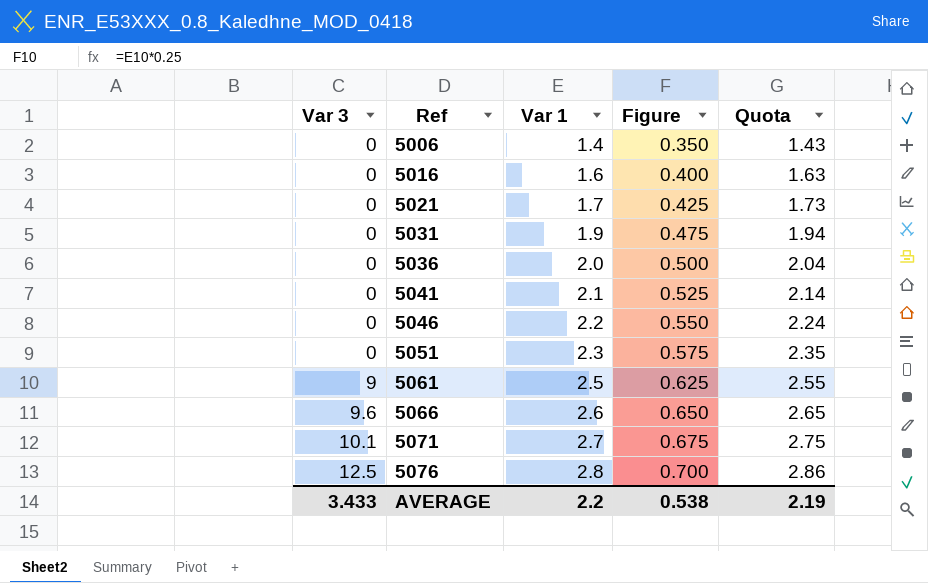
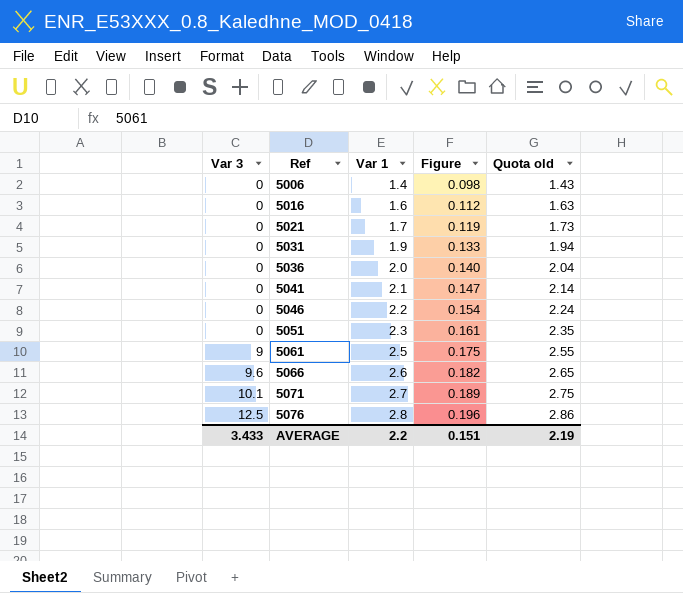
column Figure | formula: [Var 1] * 0.25 -> [Var 1] * 0.07
column name: Quota -> Quota old
AVERAGE | Figure: 0.538 -> 0.151

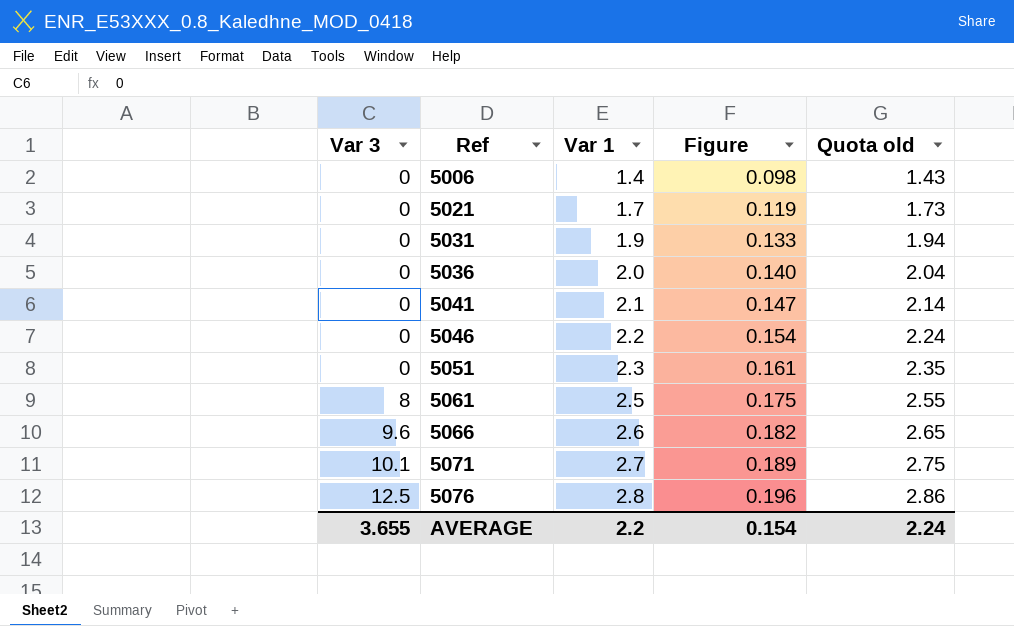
row 5016: 0 | 1.6 | 0.112 | 1.63 -> none
5061 | Var 3: 9 -> 8
AVERAGE | Var 3: 3.433 -> 3.655
AVERAGE | Figure: 0.151 -> 0.154
AVERAGE | Quota old: 2.19 -> 2.24

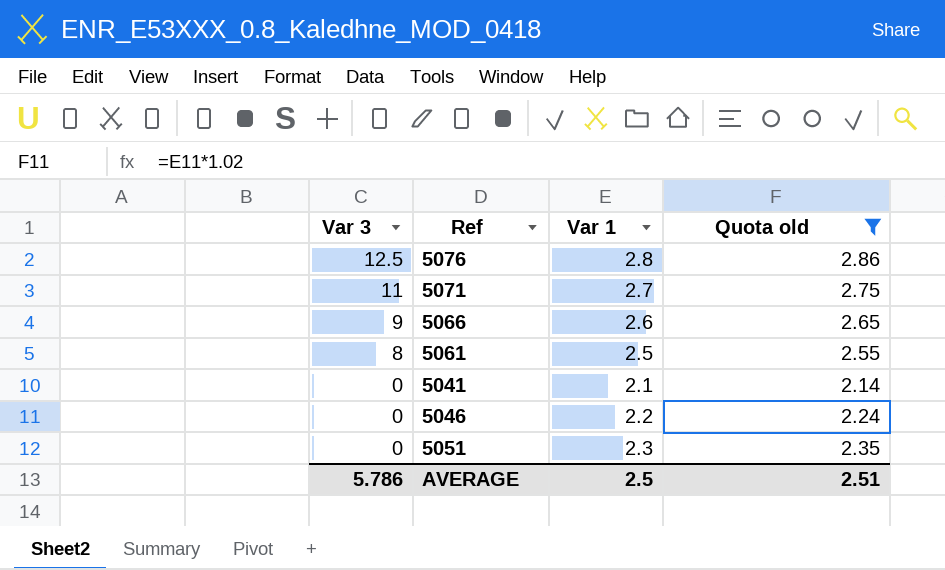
filter: none -> Quota old >= 2.14
row order: Var 3 ascending -> Var 3 descending
column Figure | formula: [Var 1] * 0.07 -> none
5071 | Var 3: 10.1 -> 11
5066 | Var 3: 9.6 -> 9
AVERAGE | Var 3: 3.655 -> 5.786
AVERAGE | Var 1: 2.2 -> 2.5
AVERAGE | Quota old: 2.24 -> 2.51

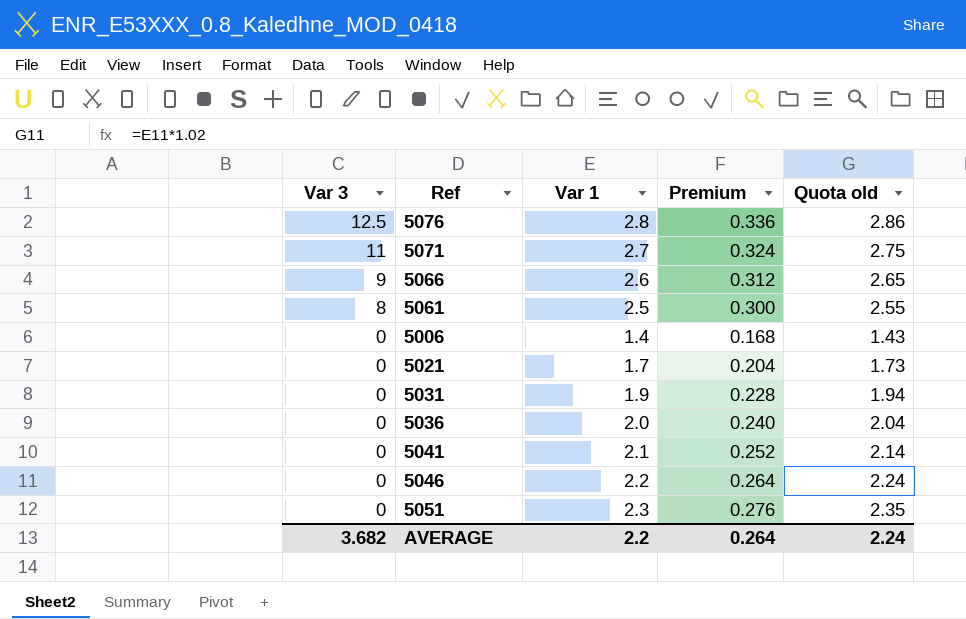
filter: Quota old >= 2.14 -> none
column Premium | formula: none -> [Var 1] * 0.12
AVERAGE | Var 3: 5.786 -> 3.682
AVERAGE | Var 1: 2.5 -> 2.2
AVERAGE | Quota old: 2.51 -> 2.24

